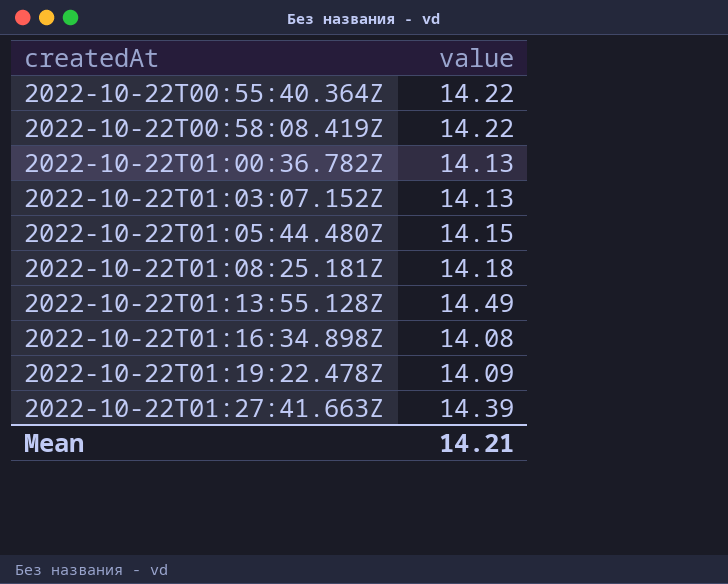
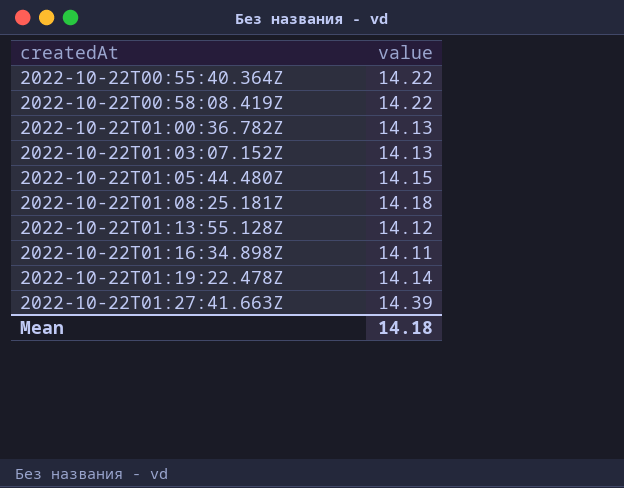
2022-10-22T01:13:55.128Z | value: 14.49 -> 14.12
2022-10-22T01:16:34.898Z | value: 14.08 -> 14.11
2022-10-22T01:19:22.478Z | value: 14.09 -> 14.14
Mean | value: 14.21 -> 14.18

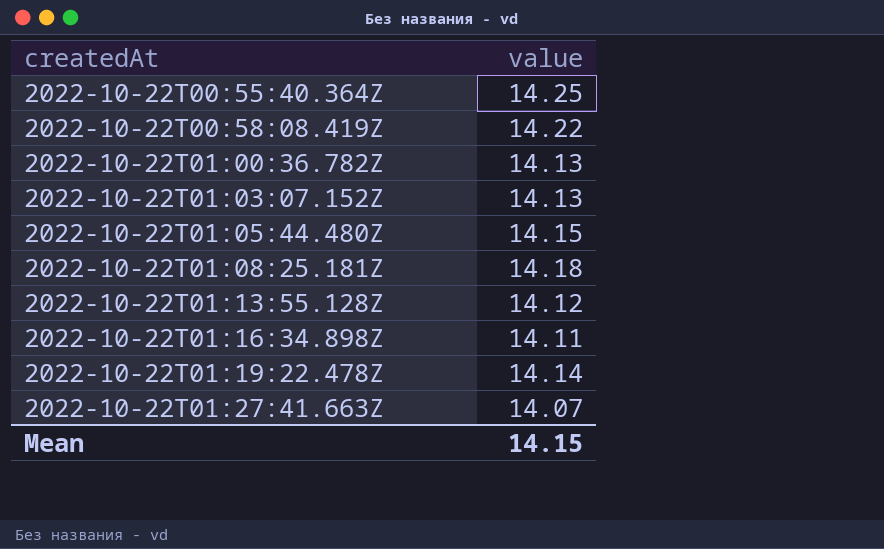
2022-10-22T00:55:40.364Z | value: 14.22 -> 14.25
2022-10-22T01:27:41.663Z | value: 14.39 -> 14.07
Mean | value: 14.18 -> 14.15

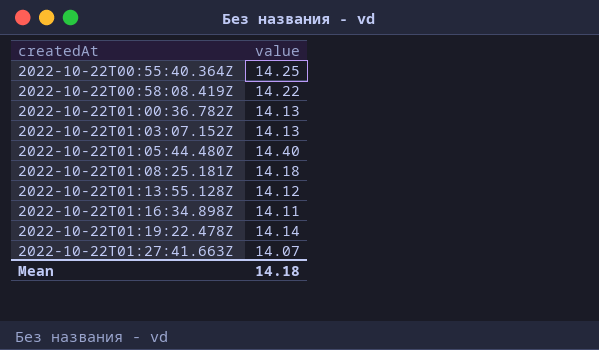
2022-10-22T01:05:44.480Z | value: 14.15 -> 14.40
Mean | value: 14.15 -> 14.18

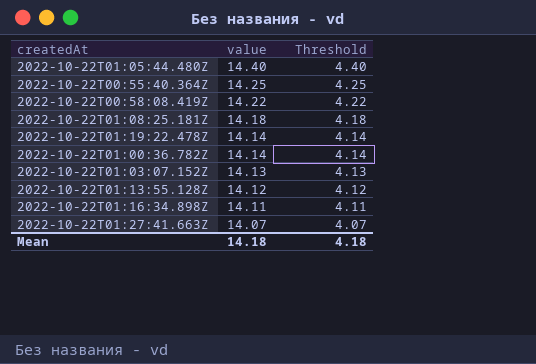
row order: createdAt ascending -> value descending
column Threshold | formula: none -> [value] - 10
2022-10-22T01:00:36.782Z | value: 14.13 -> 14.14

